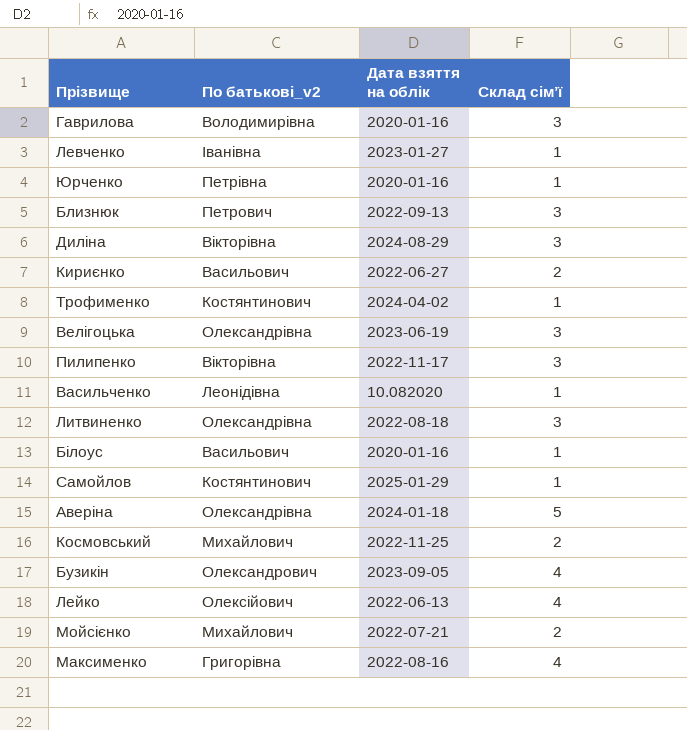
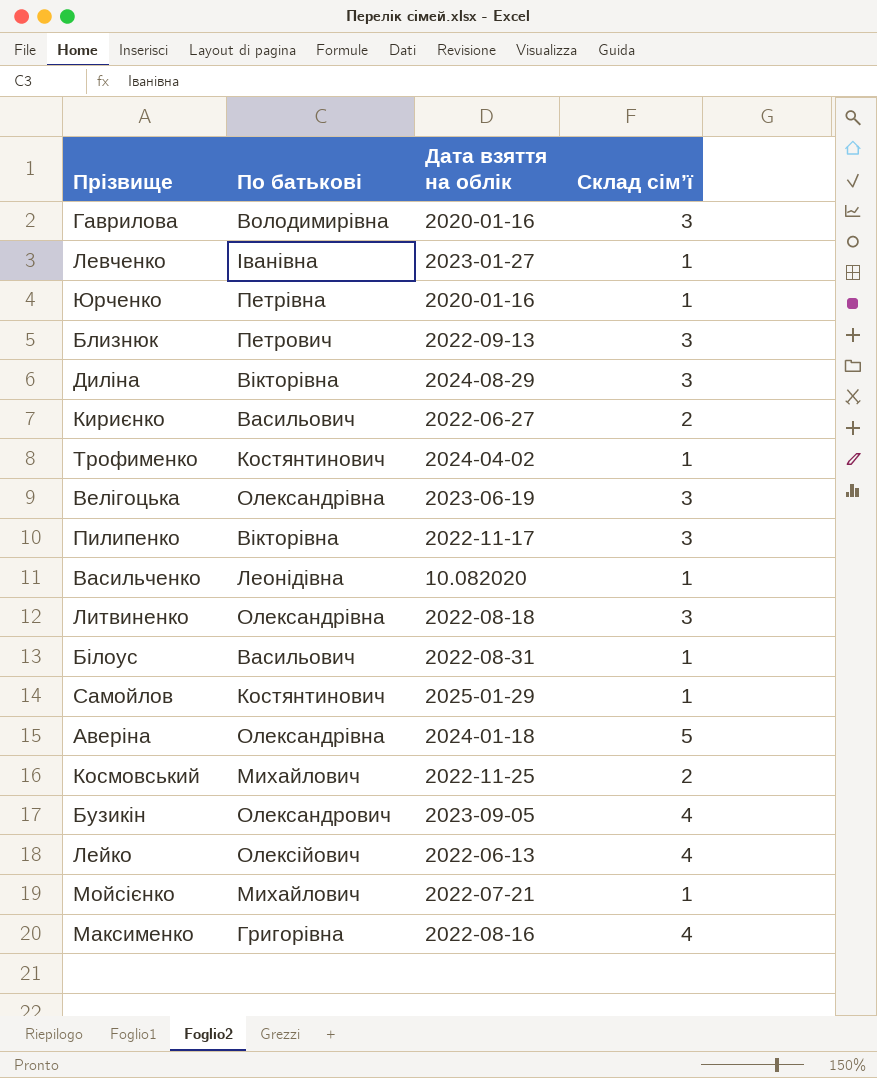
column name: По батькові_v2 -> По батькові
Білоус | Дата взяття на облік: 2020-01-16 -> 2022-08-31
Мойсієнко | Склад сім’ї: 2 -> 1

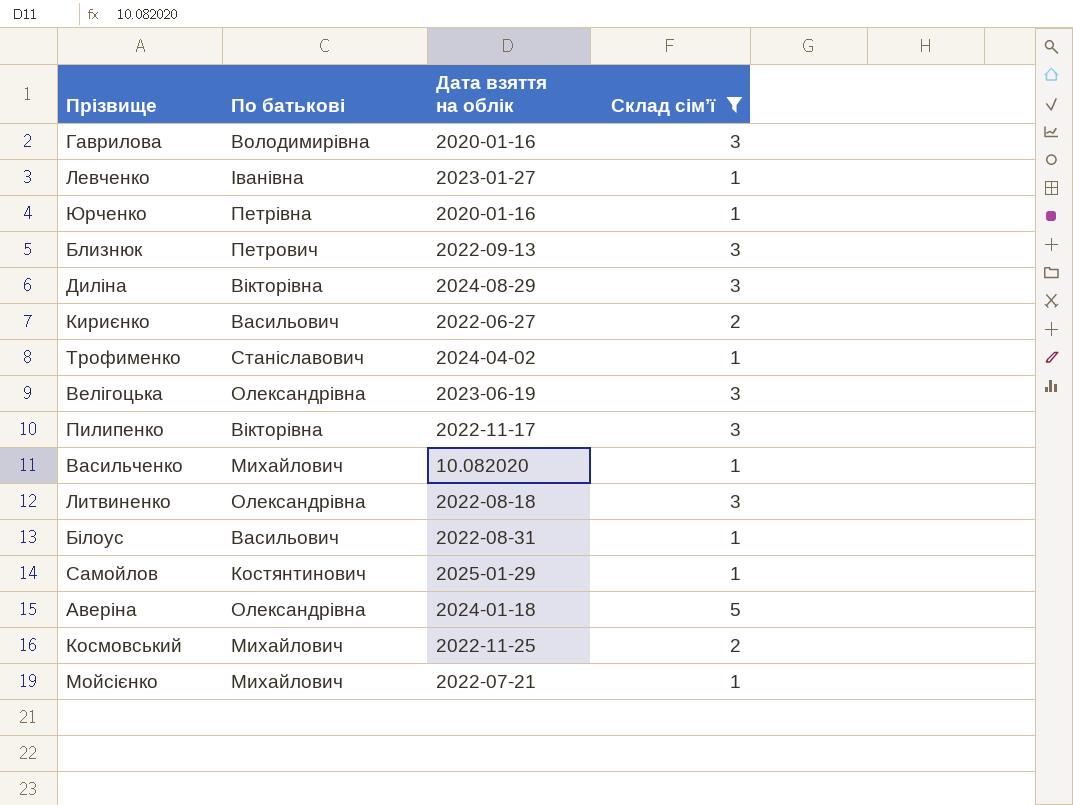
filter: none -> Склад сім’ї != 4
Трофименко | По батькові: Костянтинович -> Станіславович
Васильченко | По батькові: Леонідівна -> Михайлович

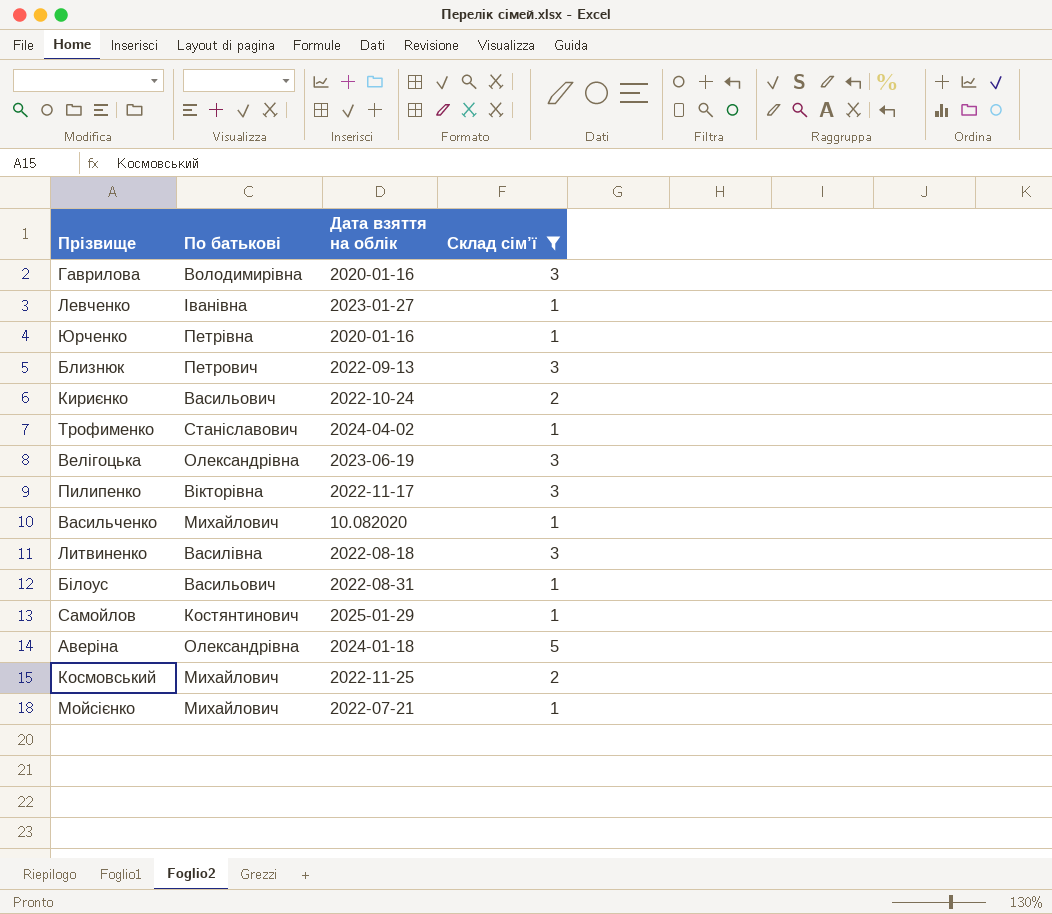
row Диліна: Вікторівна | 2024-08-29 | 3 -> none
Кириєнко | Дата взяття на облік: 2022-06-27 -> 2022-10-24
Литвиненко | По батькові: Олександрівна -> Василівна

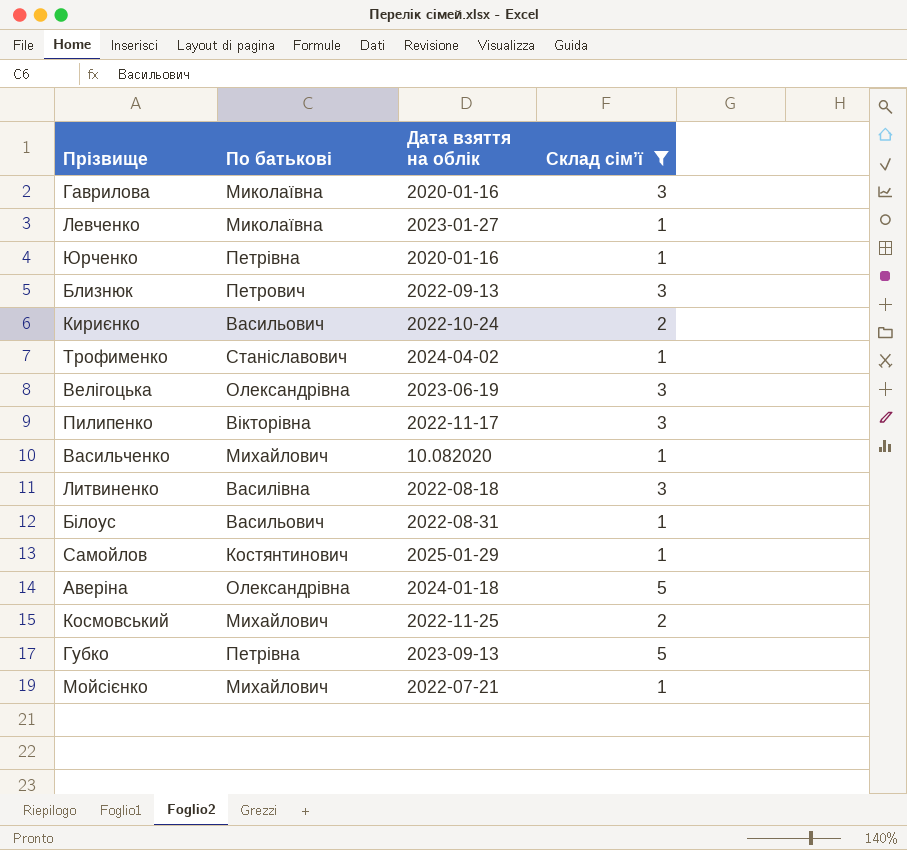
Гаврилова | По батькові: Володимирівна -> Миколаївна
Левченко | По батькові: Іванівна -> Миколаївна
row Губко: none -> Петрівна | 2023-09-13 | 5

